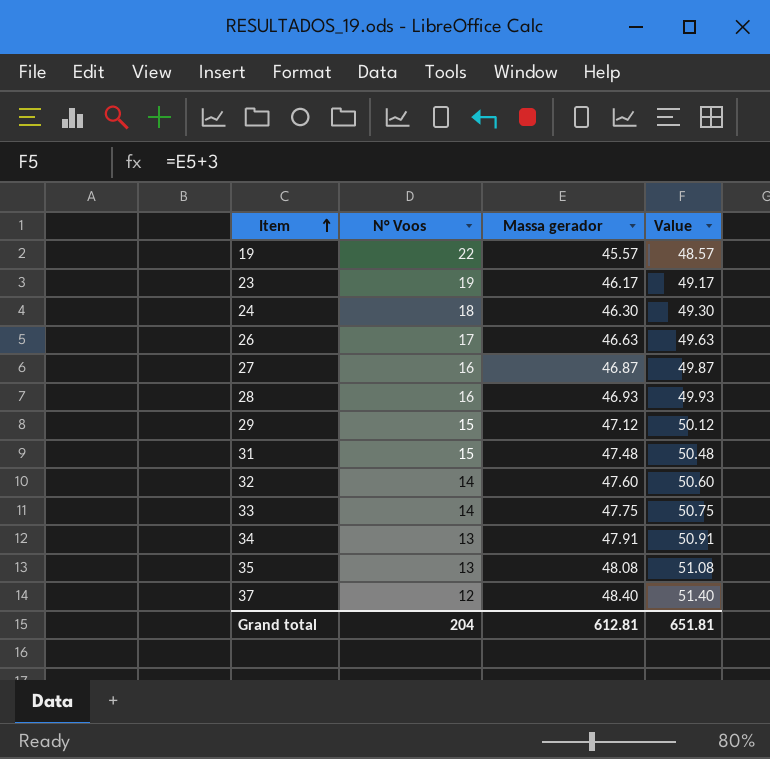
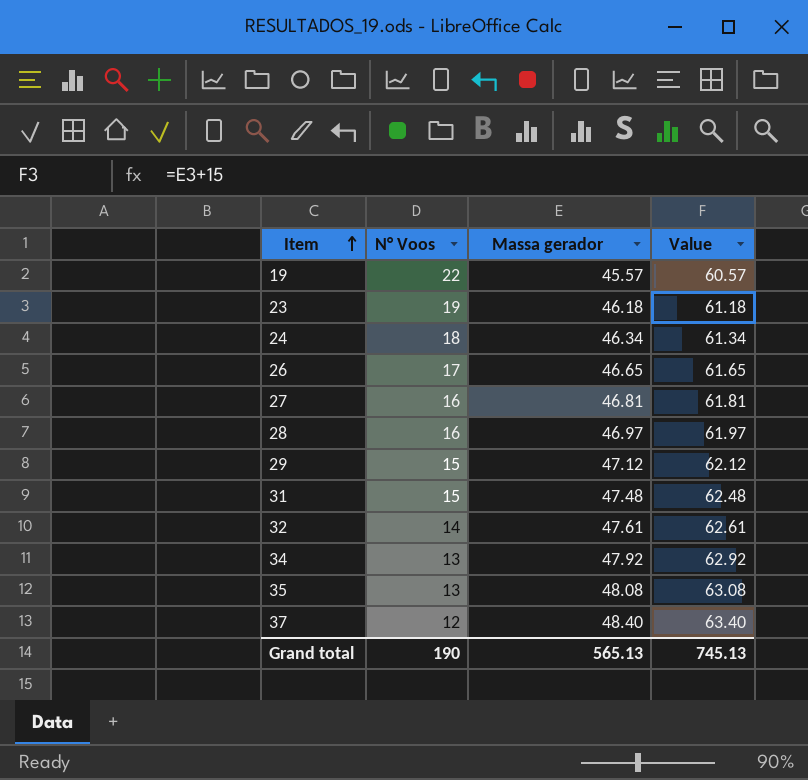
column Value | formula: [Massa gerador] + 3 -> [Massa gerador] + 15
row 33: 14 | 47.75 | 50.75 -> none
23 | Massa gerador: 46.17 -> 46.18
24 | Massa gerador: 46.30 -> 46.34
26 | Massa gerador: 46.63 -> 46.65
27 | Massa gerador: 46.87 -> 46.81
28 | Massa gerador: 46.93 -> 46.97
32 | Massa gerador: 47.60 -> 47.61
34 | Massa gerador: 47.91 -> 47.92
Grand total | N° Voos: 204 -> 190
Grand total | Massa gerador: 612.81 -> 565.13
Grand total | Value: 651.81 -> 745.13

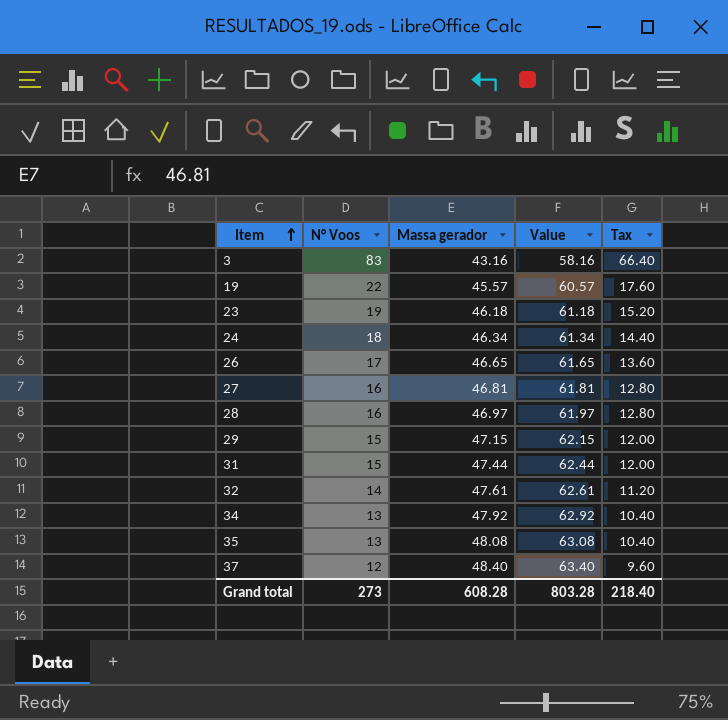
column Tax | formula: none -> [N° Voos] * 0.8
row 3: none -> 83 | 43.16 | 58.16 | 66.40
29 | Massa gerador: 47.12 -> 47.15
29 | Value: 62.12 -> 62.15
31 | Massa gerador: 47.48 -> 47.44
31 | Value: 62.48 -> 62.44
Grand total | N° Voos: 190 -> 273
Grand total | Massa gerador: 565.13 -> 608.28
Grand total | Value: 745.13 -> 803.28

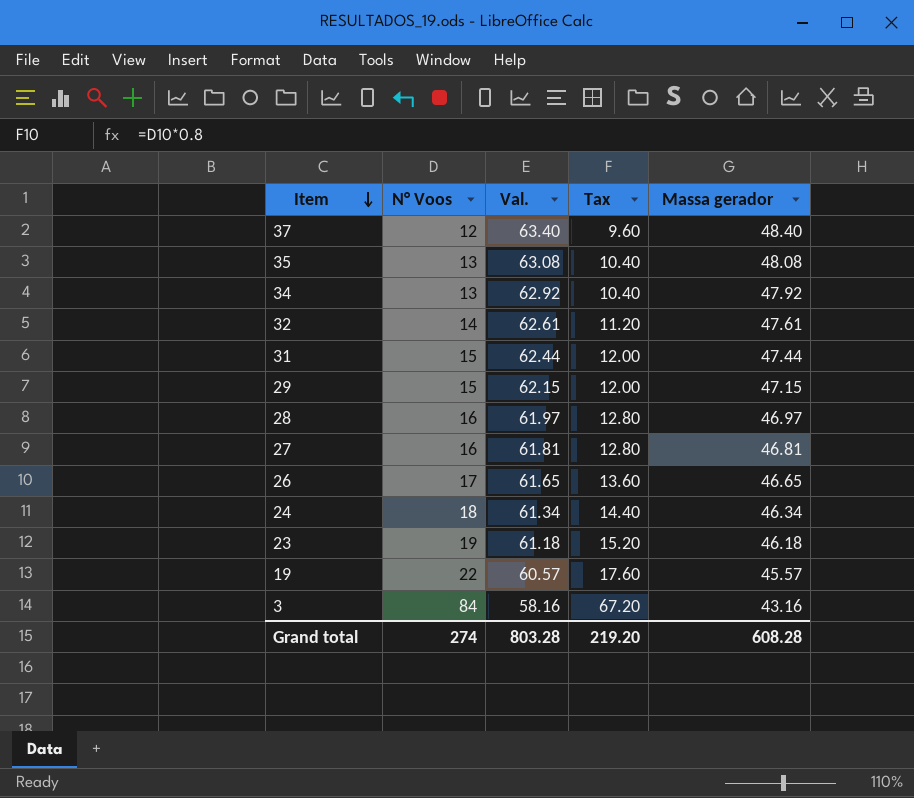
row order: Item ascending -> Item descending
column name: Value -> Val.
column Massa gerador | position: 3 -> 5
3 | N° Voos: 83 -> 84
3 | Tax: 66.40 -> 67.20
Grand total | N° Voos: 273 -> 274
Grand total | Tax: 218.40 -> 219.20

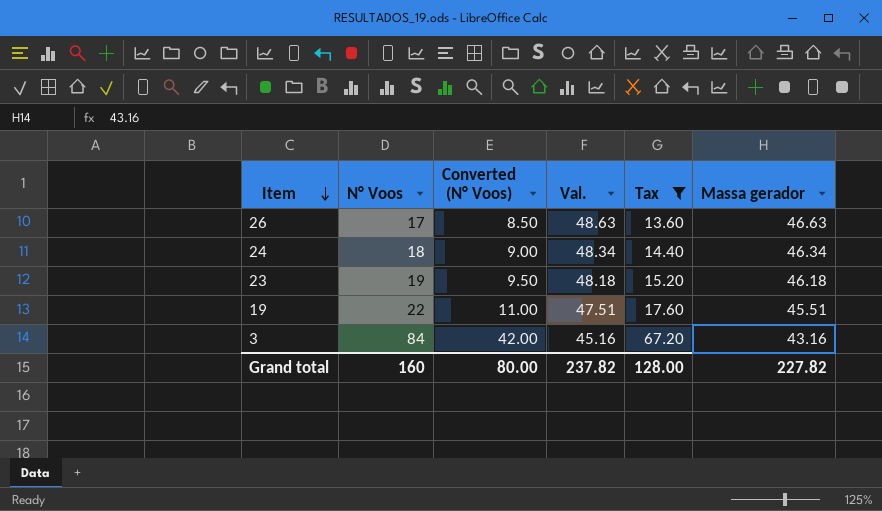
filter: none -> Tax >= 13.60
column Converted (N° Voos) | formula: none -> [N° Voos] * 0.5
column Val. | formula: [Massa gerador] + 15 -> [Massa gerador] + 2
26 | Massa gerador: 46.65 -> 46.63
19 | Massa gerador: 45.57 -> 45.51
Grand total | N° Voos: 274 -> 160
Grand total | Val.: 803.28 -> 237.82
Grand total | Tax: 219.20 -> 128.00
Grand total | Massa gerador: 608.28 -> 227.82

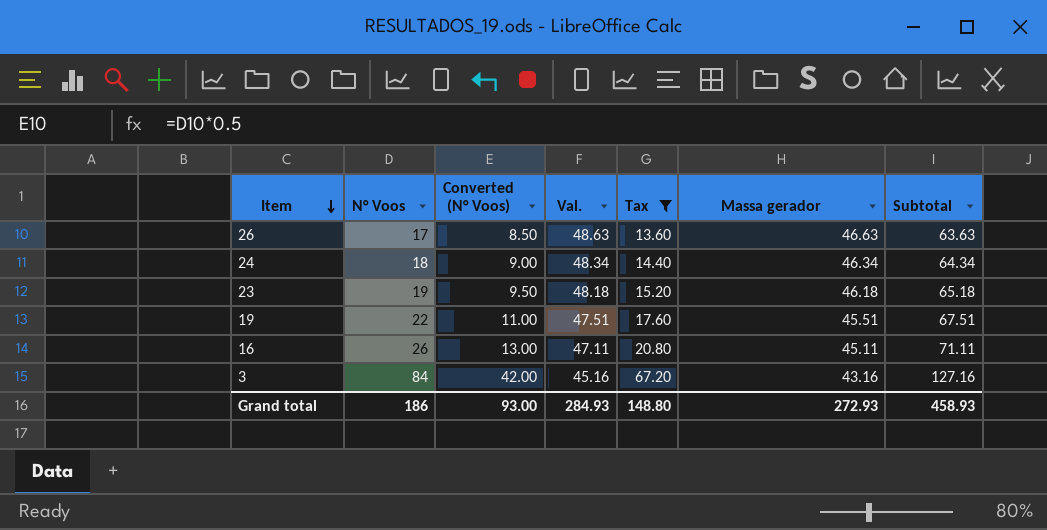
column Subtotal | formula: none -> [N° Voos] + [Massa gerador]
row 16: none -> 26 | 13.00 | 47.11 | 20.80 | 45.11 | 71.11
Grand total | N° Voos: 160 -> 186
Grand total | Converted (N° Voos): 80.00 -> 93.00
Grand total | Val.: 237.82 -> 284.93
Grand total | Tax: 128.00 -> 148.80
Grand total | Massa gerador: 227.82 -> 272.93

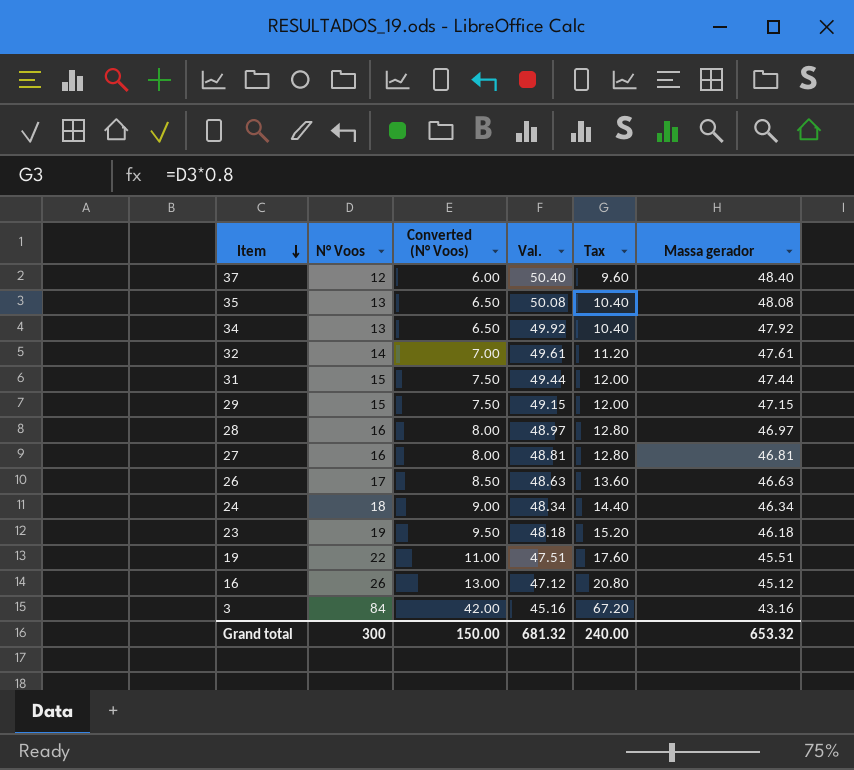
filter: Tax >= 13.60 -> none
column Subtotal | formula: [N° Voos] + [Massa gerador] -> none
16 | Val.: 47.11 -> 47.12
16 | Massa gerador: 45.11 -> 45.12
Grand total | N° Voos: 186 -> 300
Grand total | Converted (N° Voos): 93.00 -> 150.00
Grand total | Val.: 284.93 -> 681.32
Grand total | Tax: 148.80 -> 240.00
Grand total | Massa gerador: 272.93 -> 653.32

